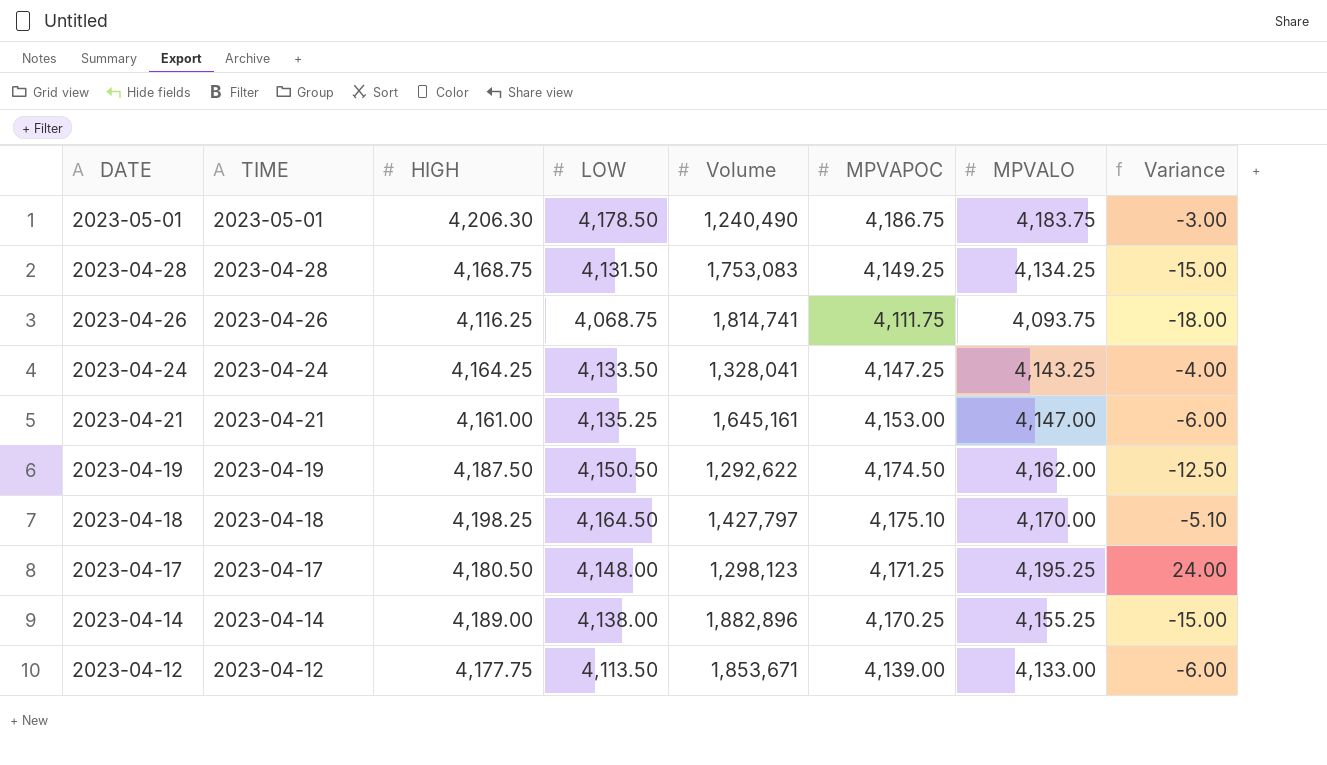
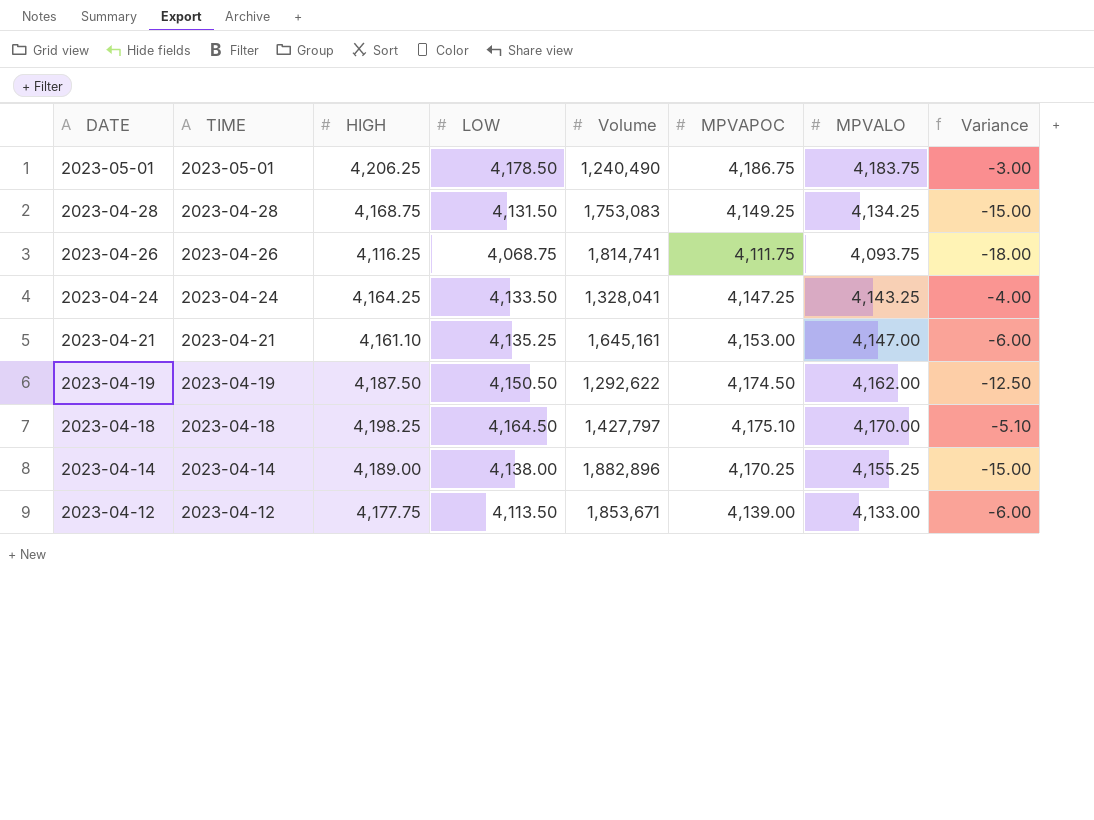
row 2023-04-17: 2023-04-17 | 4,180.50 | 4,148.00 | 1,298,123 | 4,171.25 | 4,195.25 | 24.00 -> none
2023-05-01 | HIGH: 4,206.30 -> 4,206.25
2023-04-21 | HIGH: 4,161.00 -> 4,161.10

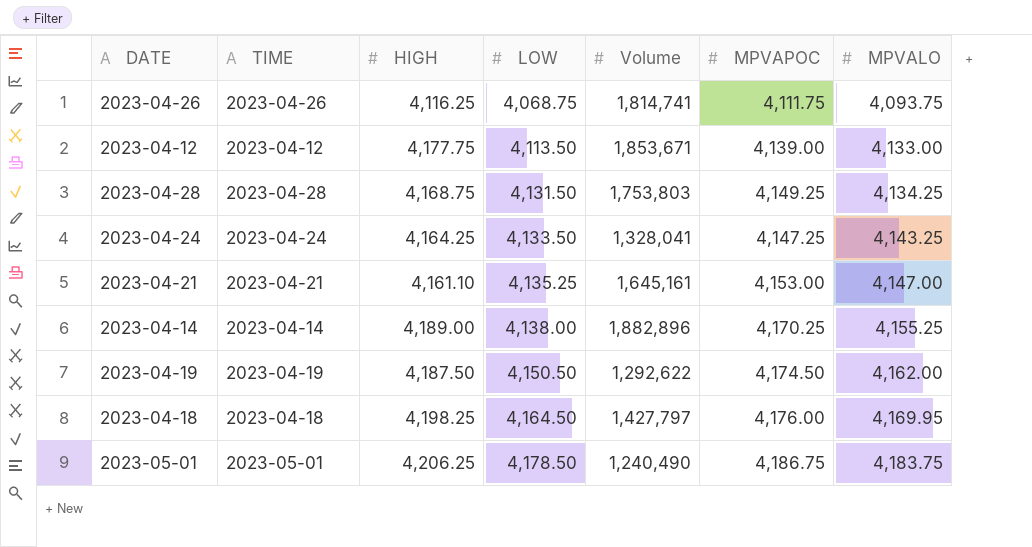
row order: DATE descending -> LOW ascending
column Variance | formula: [MPVALO] - [MPVAPOC] -> none
2023-04-28 | Volume: 1,753,083 -> 1,753,803
2023-04-18 | MPVAPOC: 4,175.10 -> 4,176.00
2023-04-18 | MPVALO: 4,170.00 -> 4,169.95

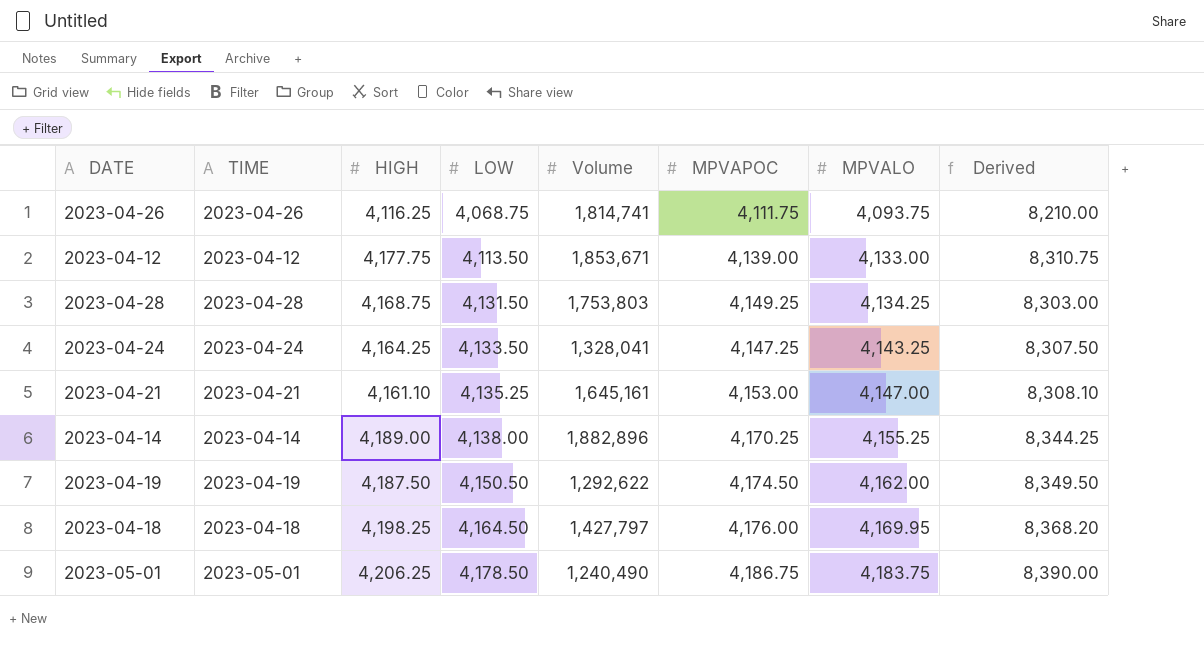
column Derived | formula: none -> [HIGH] + [MPVALO]

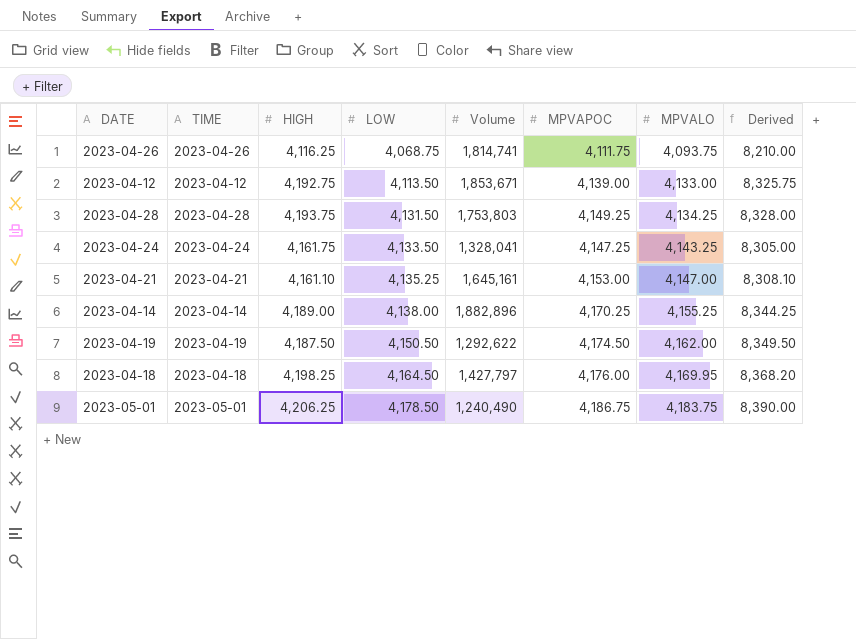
2023-04-12 | HIGH: 4,177.75 -> 4,192.75
2023-04-12 | Derived: 8,310.75 -> 8,325.75
2023-04-28 | HIGH: 4,168.75 -> 4,193.75
2023-04-28 | Derived: 8,303.00 -> 8,328.00
2023-04-24 | HIGH: 4,164.25 -> 4,161.75
2023-04-24 | Derived: 8,307.50 -> 8,305.00

